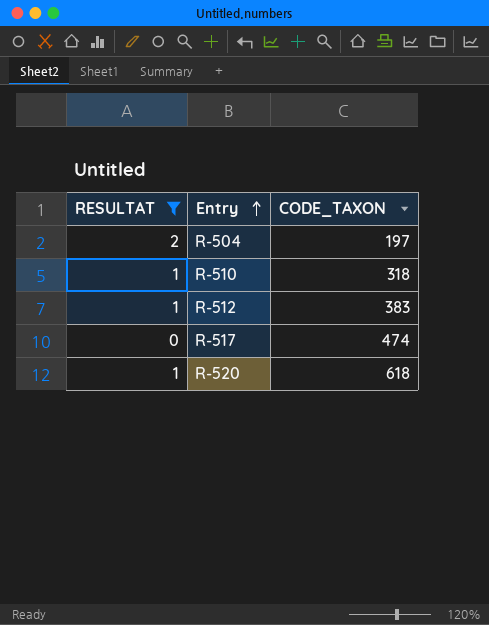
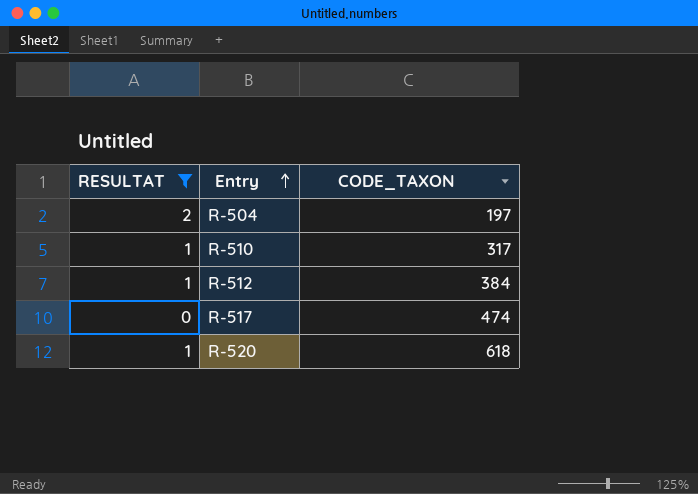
R-510 | CODE_TAXON: 318 -> 317
R-512 | CODE_TAXON: 383 -> 384

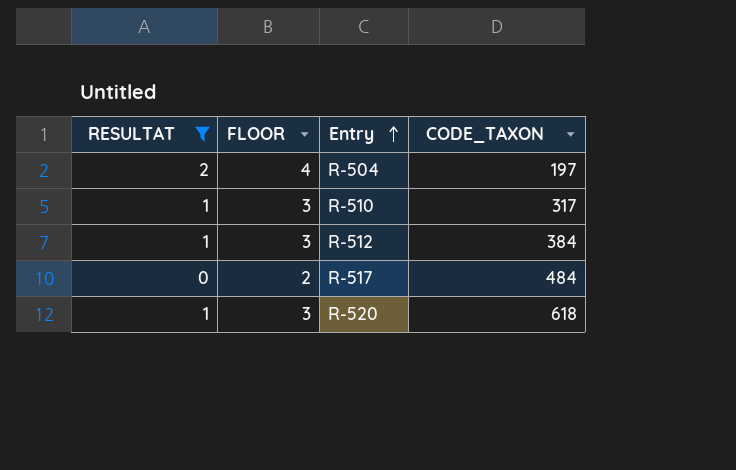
column FLOOR | formula: none -> [RESULTAT] + 2
R-517 | CODE_TAXON: 474 -> 484

